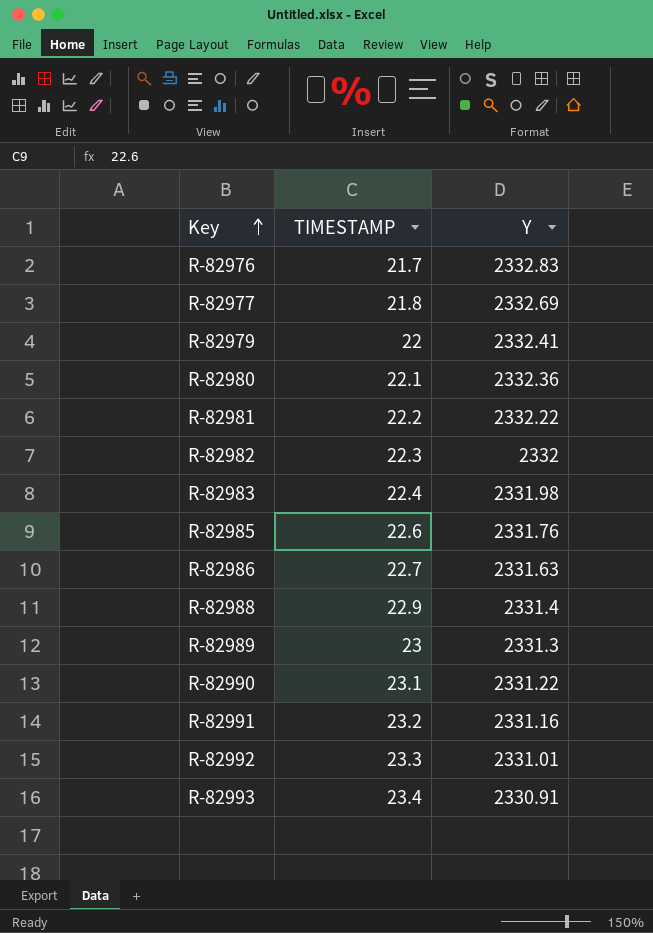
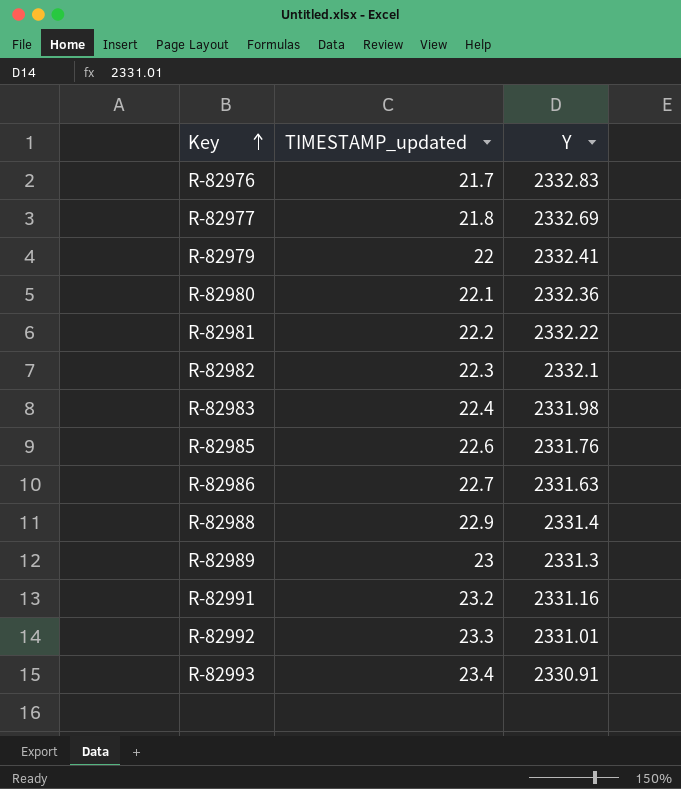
column name: TIMESTAMP -> TIMESTAMP_updated
row R-82990: 23.1 | 2331.22 -> none
R-82982 | Y: 2332 -> 2332.1

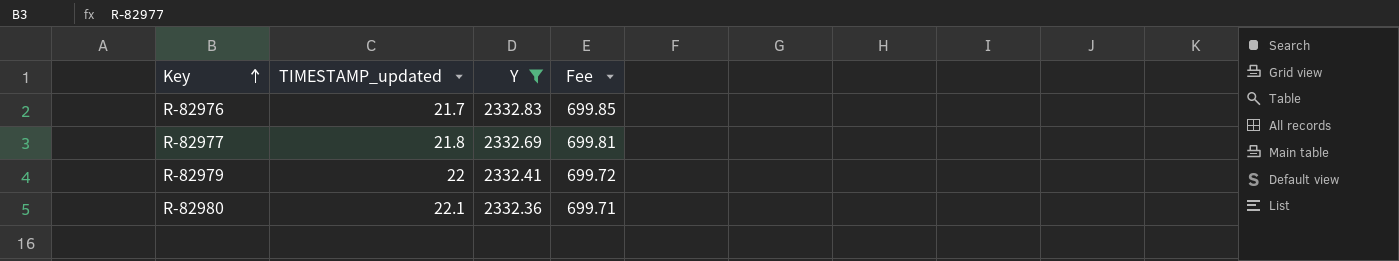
filter: none -> Y >= 2332.36
column Fee | formula: none -> [Y] * 0.3

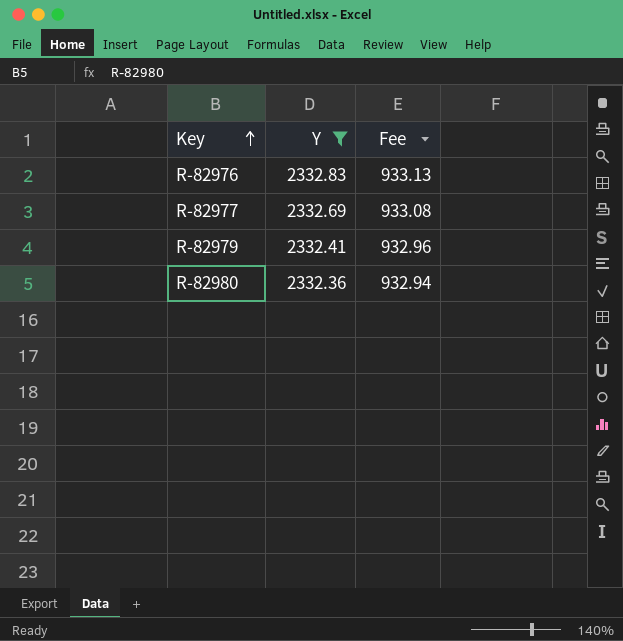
column TIMESTAMP_updated | position: 2 -> none
column Fee | formula: [Y] * 0.3 -> [Y] * 0.4

